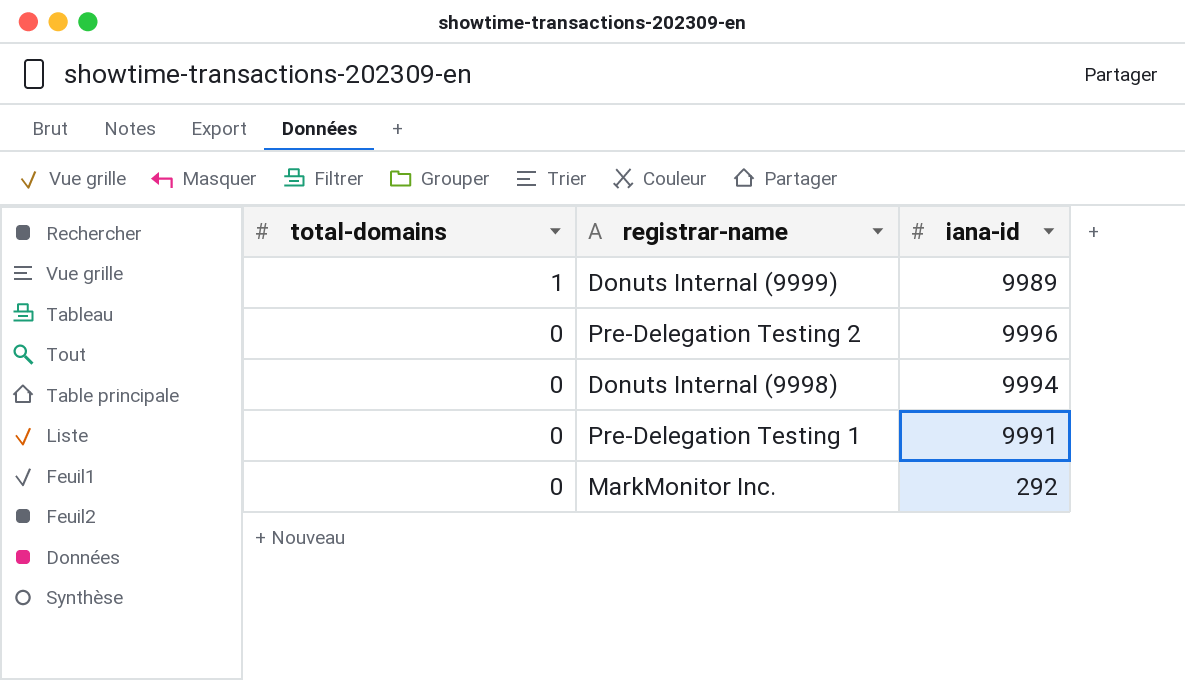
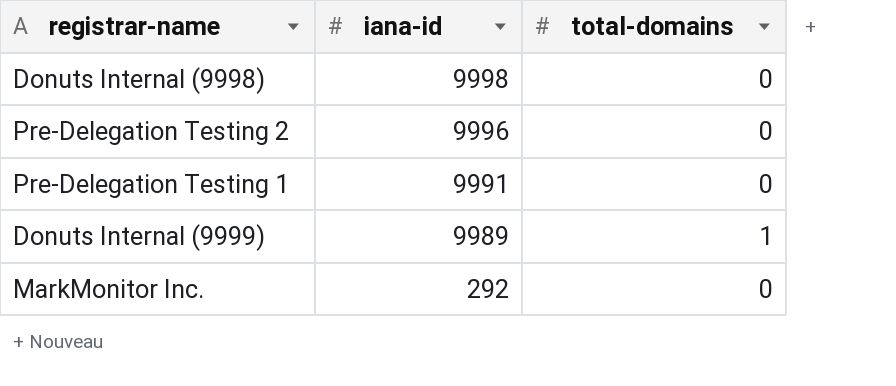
row order: total-domains descending -> iana-id descending
column total-domains | position: 1 -> 3
Donuts Internal (9998) | iana-id: 9994 -> 9998

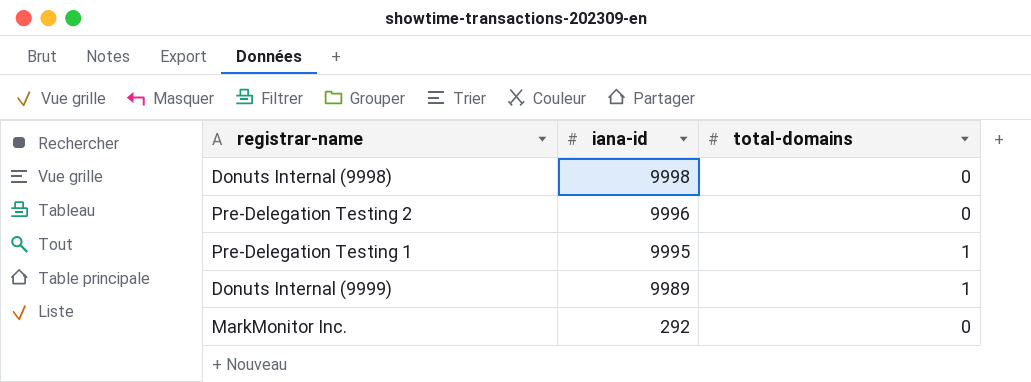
Pre-Delegation Testing 1 | iana-id: 9991 -> 9995
Pre-Delegation Testing 1 | total-domains: 0 -> 1

